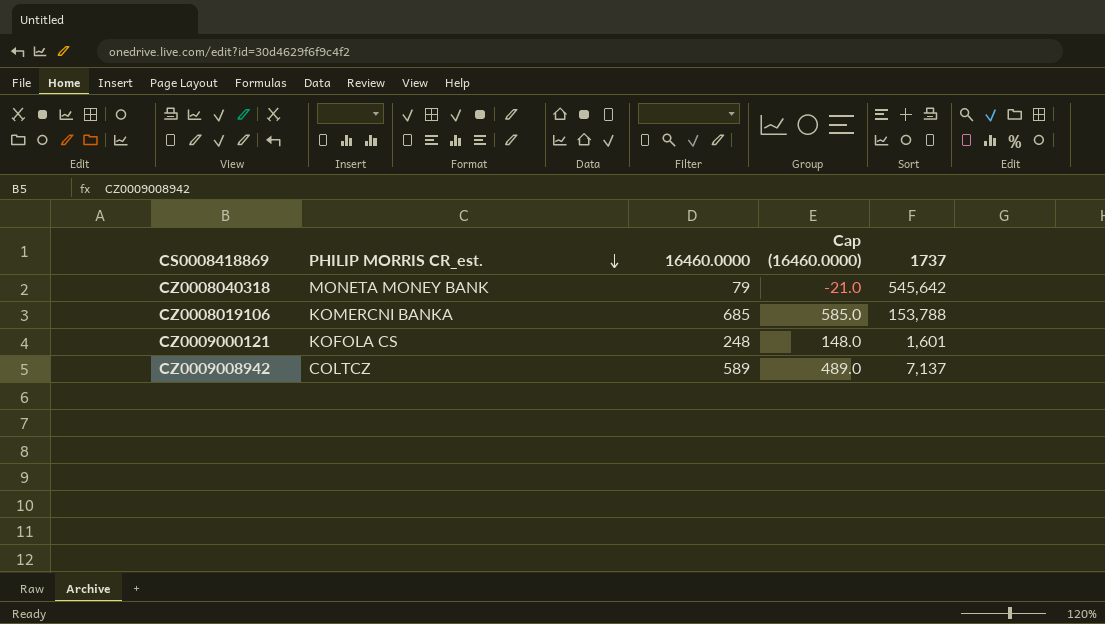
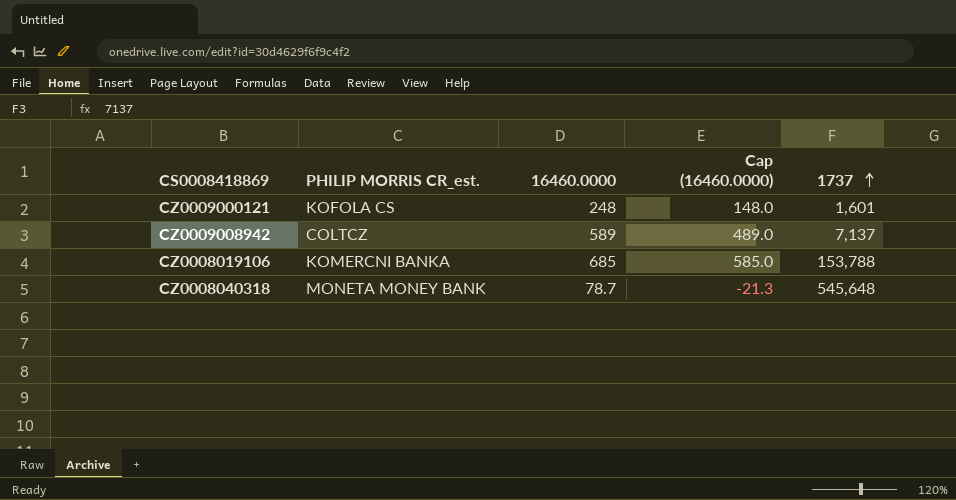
row order: PHILIP MORRIS CR_est. descending -> 1737 ascending
CZ0008040318 | 16460.0000: 79 -> 78.7
CZ0008040318 | Cap (16460.0000): -21.0 -> -21.3
CZ0008040318 | 1737: 545,642 -> 545,648

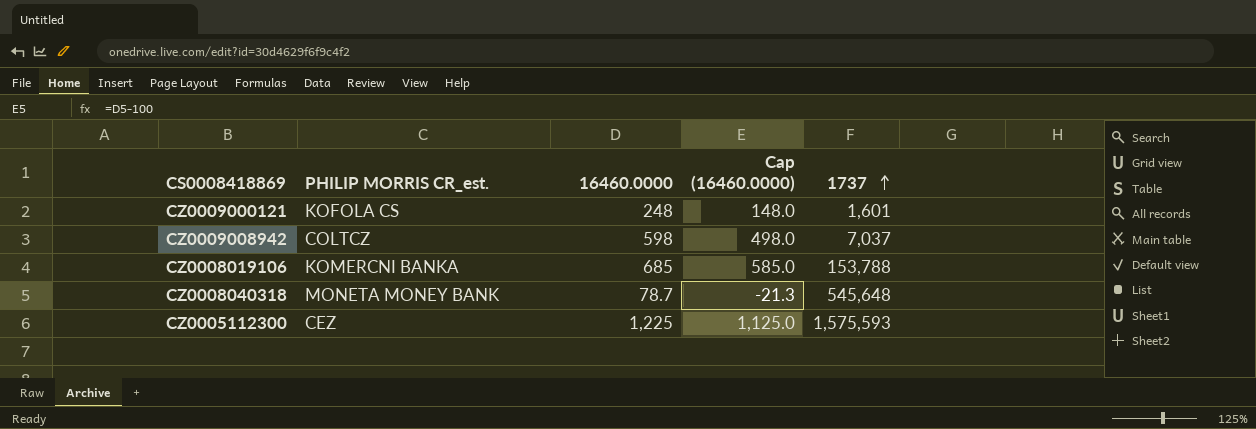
CZ0009008942 | 16460.0000: 589 -> 598
CZ0009008942 | Cap (16460.0000): 489.0 -> 498.0
CZ0009008942 | 1737: 7,137 -> 7,037
row CZ0005112300: none -> CEZ | 1,225 | 1,125.0 | 1,575,593

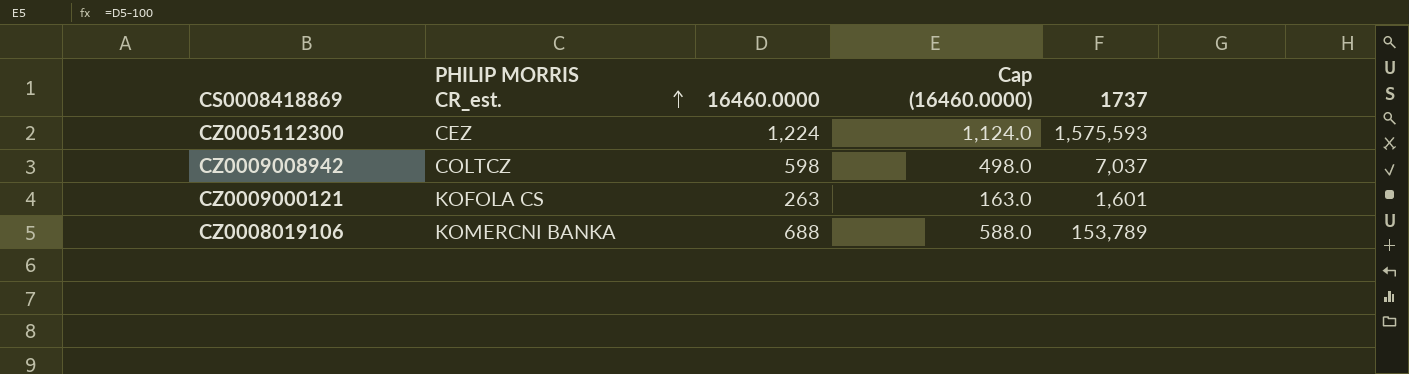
row order: 1737 ascending -> PHILIP MORRIS CR_est. ascending
row CZ0008040318: MONETA MONEY BANK | 78.7 | -21.3 | 545,648 -> none
CZ0005112300 | 16460.0000: 1,225 -> 1,224
CZ0005112300 | Cap (16460.0000): 1,125.0 -> 1,124.0
CZ0009000121 | 16460.0000: 248 -> 263
CZ0009000121 | Cap (16460.0000): 148.0 -> 163.0
CZ0008019106 | 16460.0000: 685 -> 688
CZ0008019106 | Cap (16460.0000): 585.0 -> 588.0
CZ0008019106 | 1737: 153,788 -> 153,789

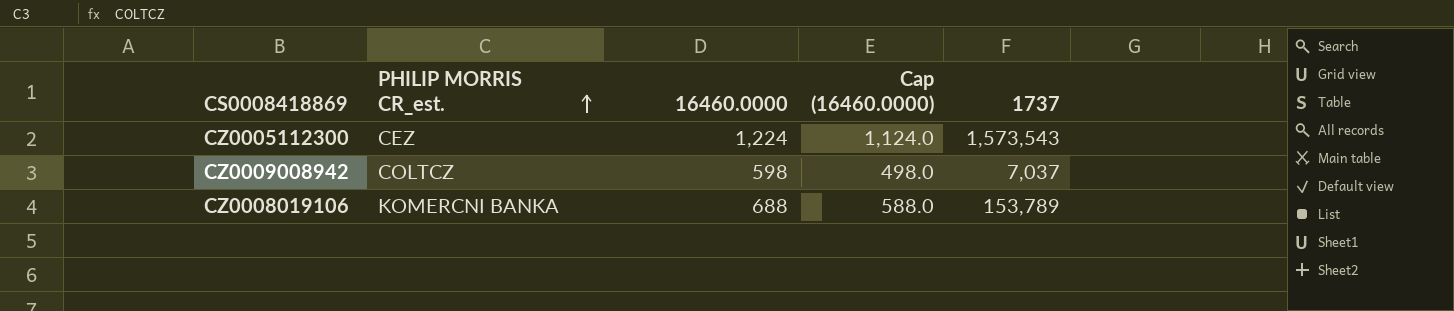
row CZ0009000121: KOFOLA CS | 263 | 163.0 | 1,601 -> none
CZ0005112300 | 1737: 1,575,593 -> 1,573,543

